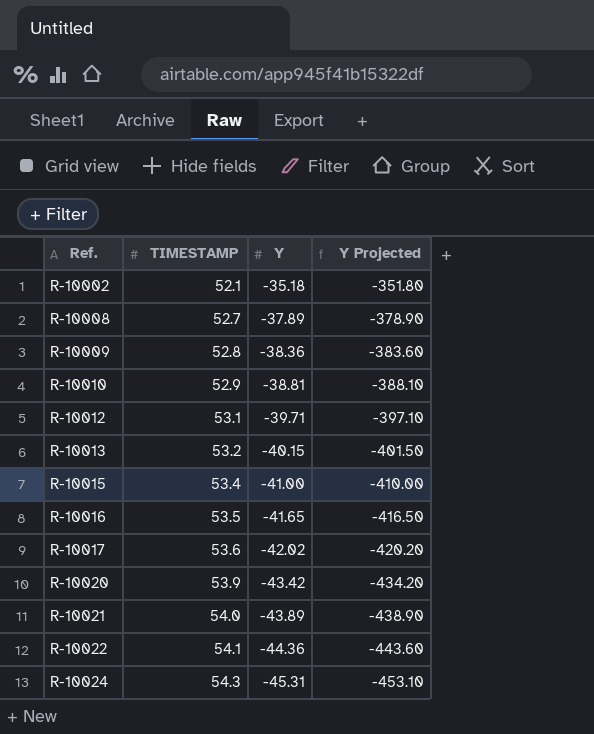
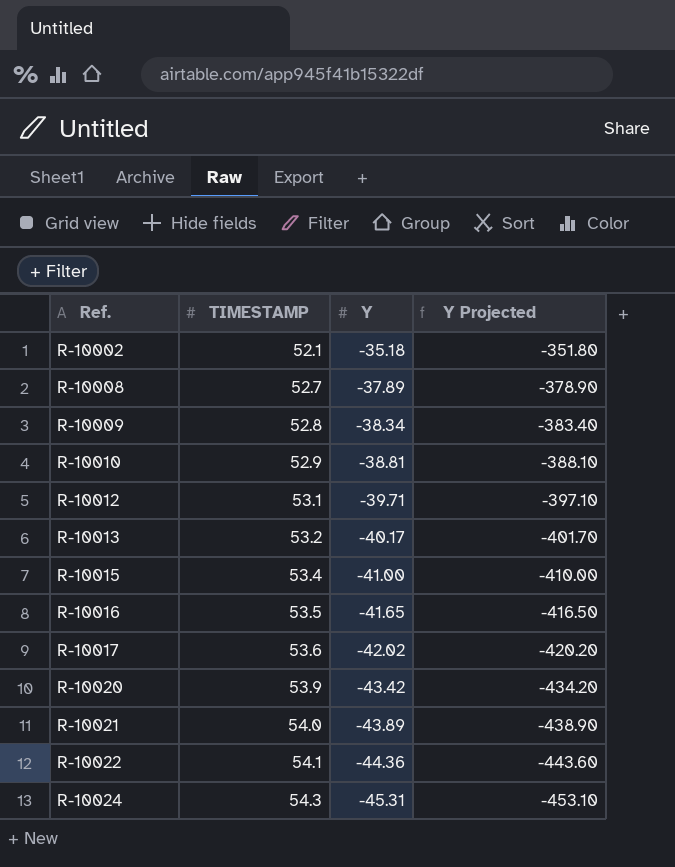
R-10009 | Y: -38.36 -> -38.34
R-10009 | Y Projected: -383.60 -> -383.40
R-10013 | Y: -40.15 -> -40.17
R-10013 | Y Projected: -401.50 -> -401.70

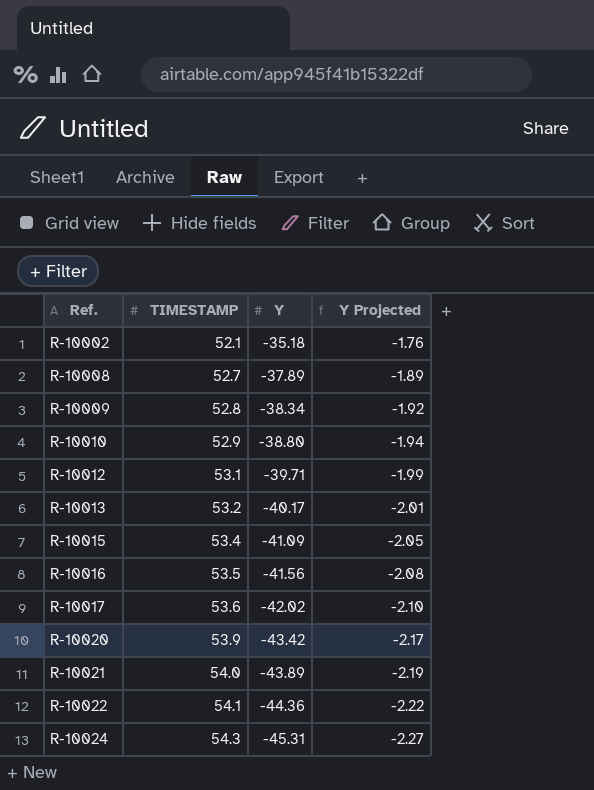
column Y Projected | formula: [Y] * 10 -> [Y] * 0.05
R-10010 | Y: -38.81 -> -38.80
R-10015 | Y: -41.00 -> -41.09
R-10016 | Y: -41.65 -> -41.56

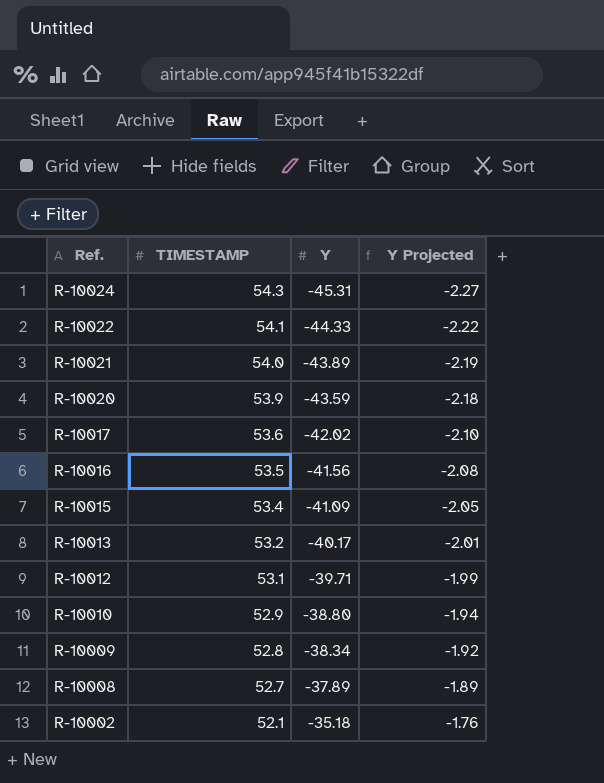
row order: Ref. ascending -> Ref. descending
R-10022 | Y: -44.36 -> -44.33
R-10020 | Y: -43.42 -> -43.59
R-10020 | Y Projected: -2.17 -> -2.18

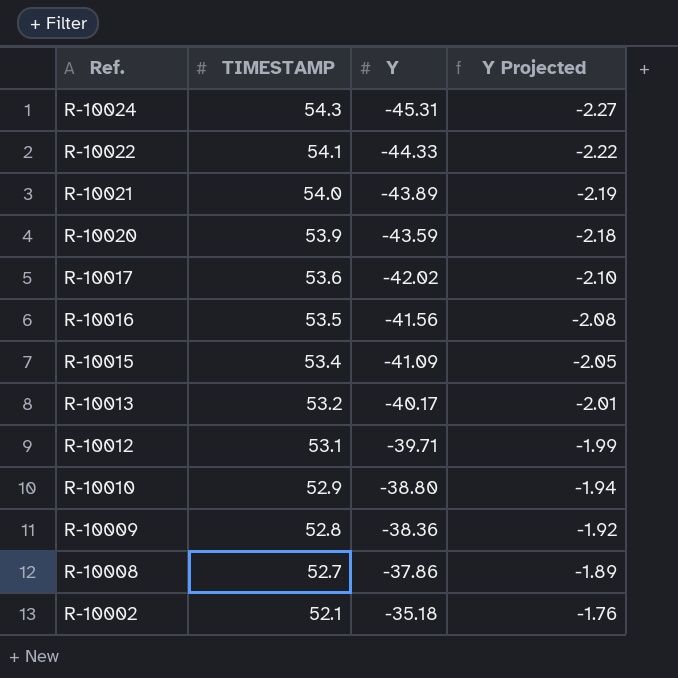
R-10009 | Y: -38.34 -> -38.36
R-10008 | Y: -37.89 -> -37.86

